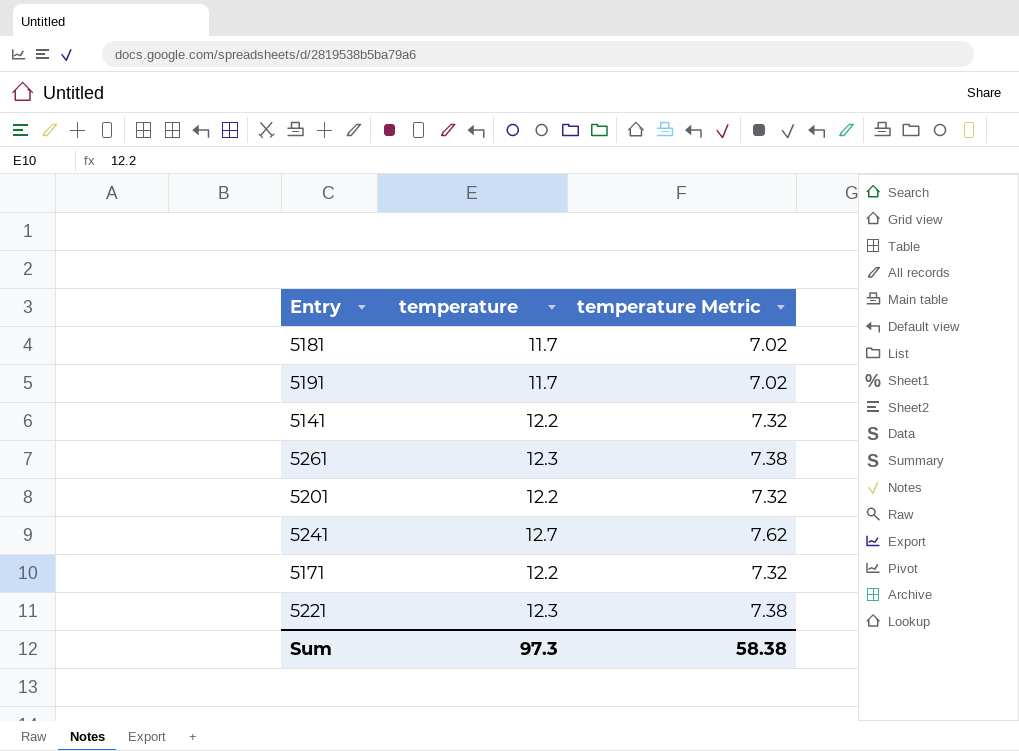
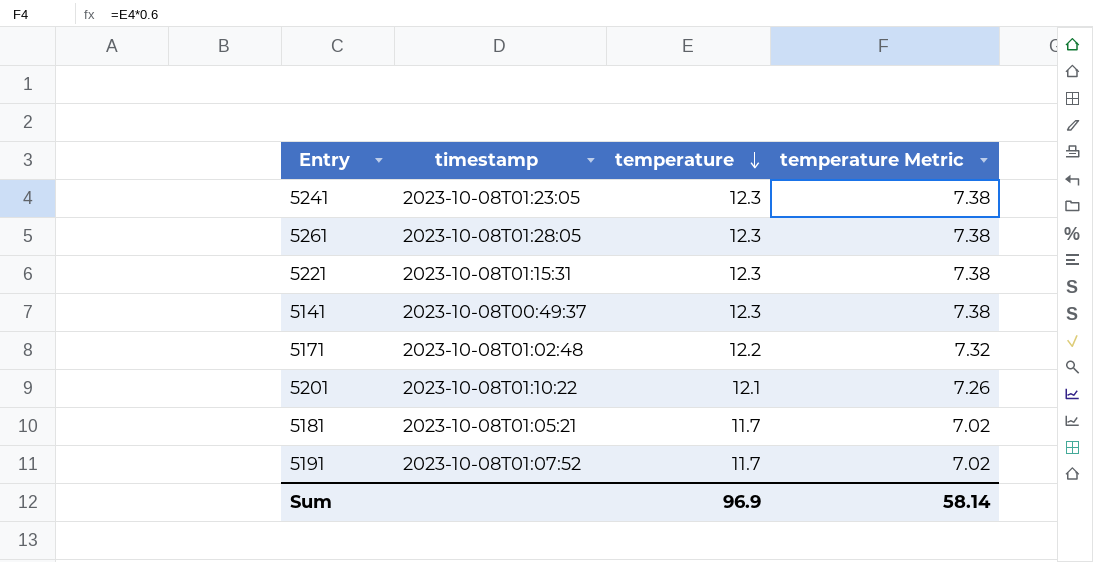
row order: none -> temperature descending
column timestamp | position: none -> 2
5241 | temperature: 12.7 -> 12.3
5241 | temperature Metric: 7.62 -> 7.38
5141 | temperature: 12.2 -> 12.3
5141 | temperature Metric: 7.32 -> 7.38
5201 | temperature: 12.2 -> 12.1
5201 | temperature Metric: 7.32 -> 7.26
Sum | temperature: 97.3 -> 96.9
Sum | temperature Metric: 58.38 -> 58.14

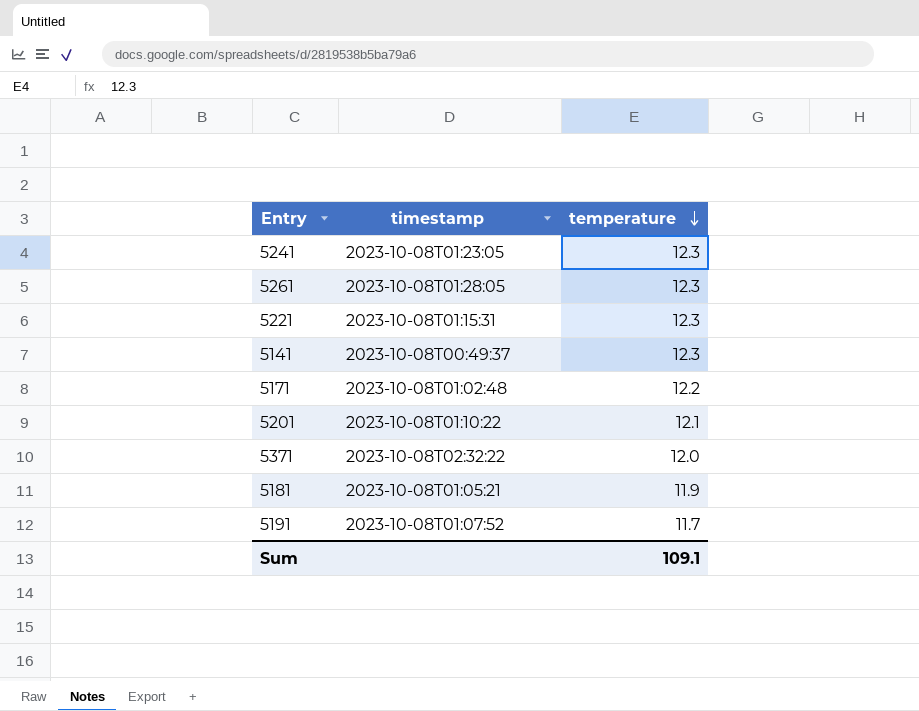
column temperature Metric | formula: [temperature] * 0.6 -> none
row 5371: none -> 2023-10-08T02:32:22 | 12.0
5181 | temperature: 11.7 -> 11.9
Sum | temperature: 96.9 -> 109.1

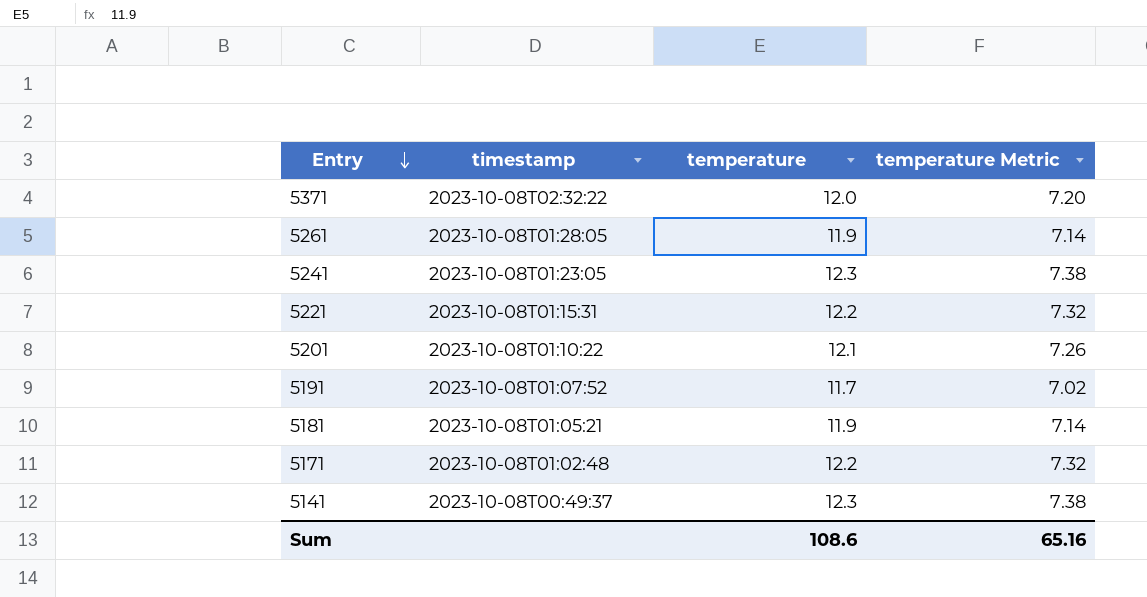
row order: temperature descending -> Entry descending
column temperature Metric | formula: none -> [temperature] * 0.6
5261 | temperature: 12.3 -> 11.9
5221 | temperature: 12.3 -> 12.2
Sum | temperature: 109.1 -> 108.6

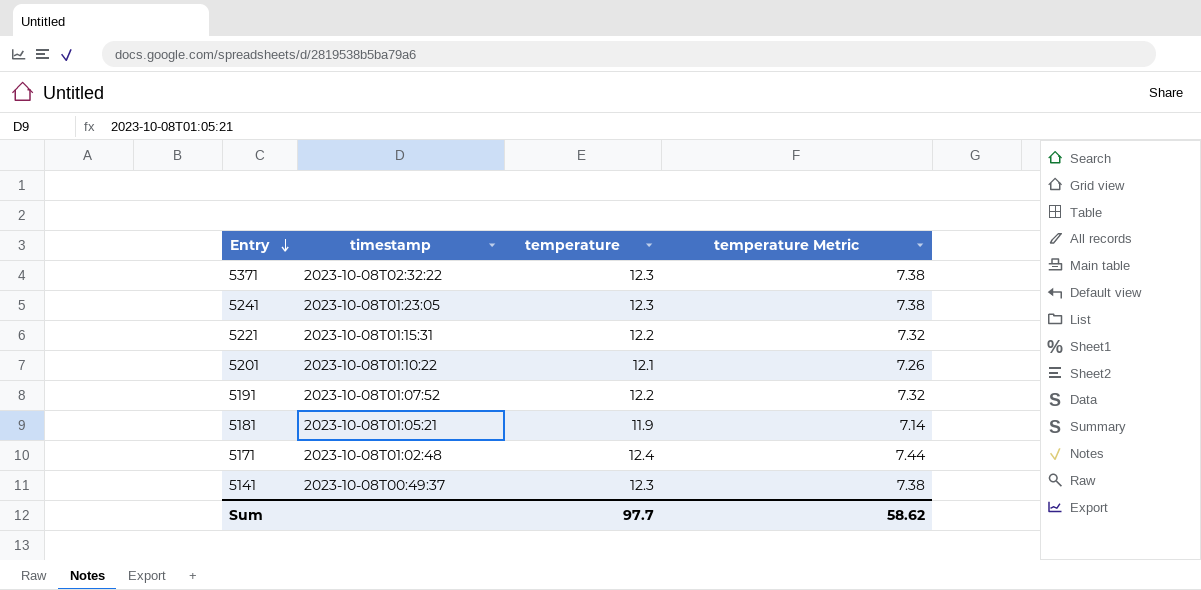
row 5261: 2023-10-08T01:28:05 | 11.9 | 7.14 -> none
5371 | temperature: 12.0 -> 12.3
5371 | temperature Metric: 7.20 -> 7.38
5191 | temperature: 11.7 -> 12.2
5191 | temperature Metric: 7.02 -> 7.32
5171 | temperature: 12.2 -> 12.4
5171 | temperature Metric: 7.32 -> 7.44
Sum | temperature: 108.6 -> 97.7
Sum | temperature Metric: 65.16 -> 58.62

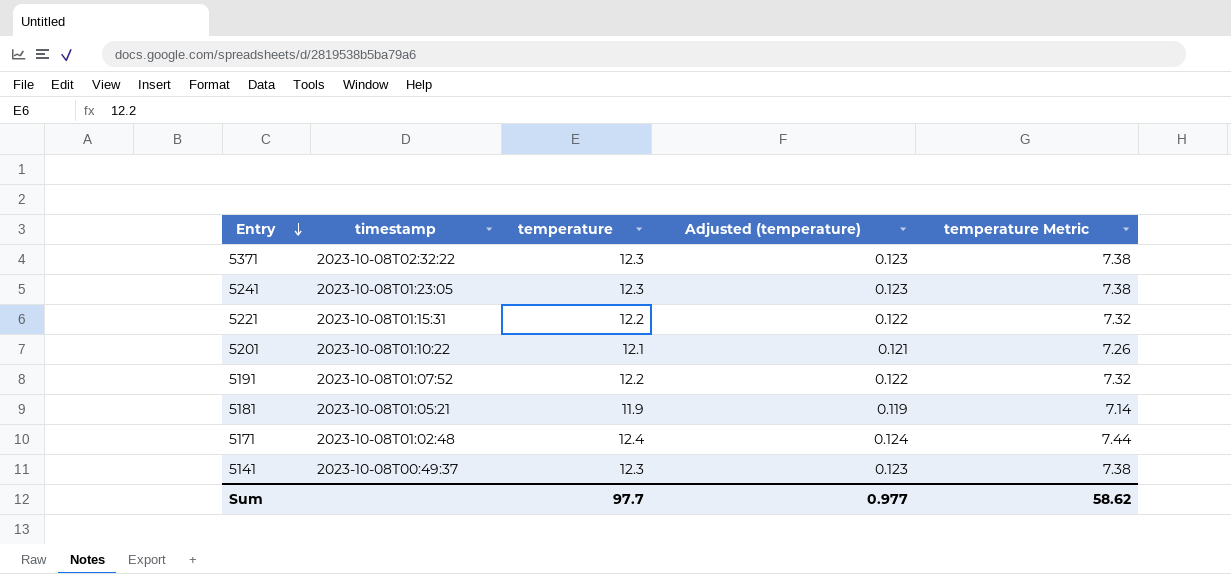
column Adjusted (temperature) | formula: none -> [temperature] * 0.01

